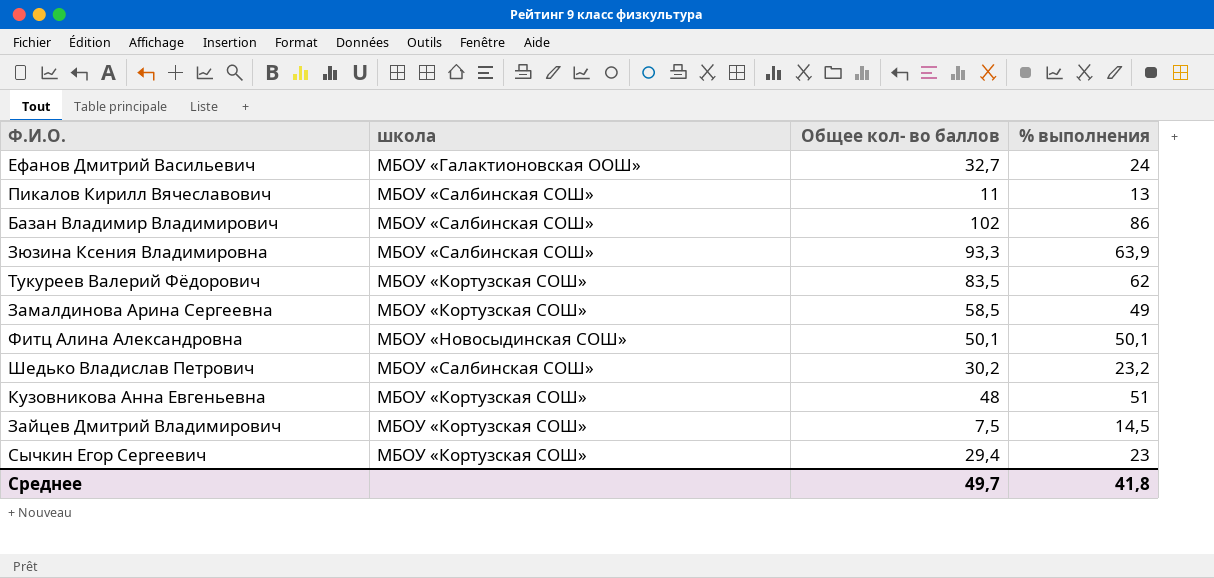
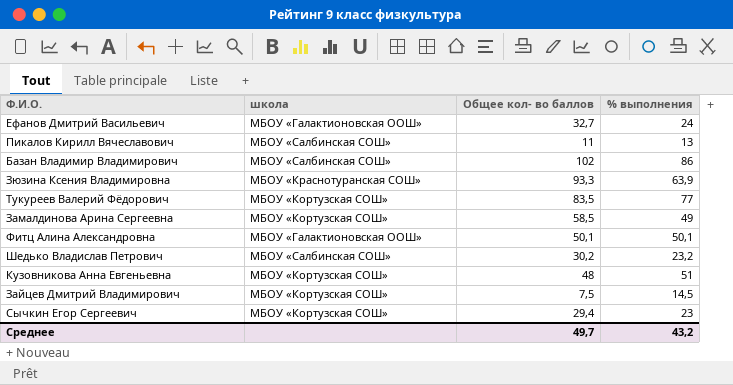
Зюзина Ксения Владимировна | школа: МБОУ «Салбинская СОШ» -> МБОУ «Краснотуранская СОШ»
Тукуреев Валерий Фёдорович | % выполнения: 62 -> 77
Фитц Алина Александровна | школа: МБОУ «Новосыдинская СОШ» -> МБОУ «Галактионовская ООШ»
Среднее | % выполнения: 41,8 -> 43,2

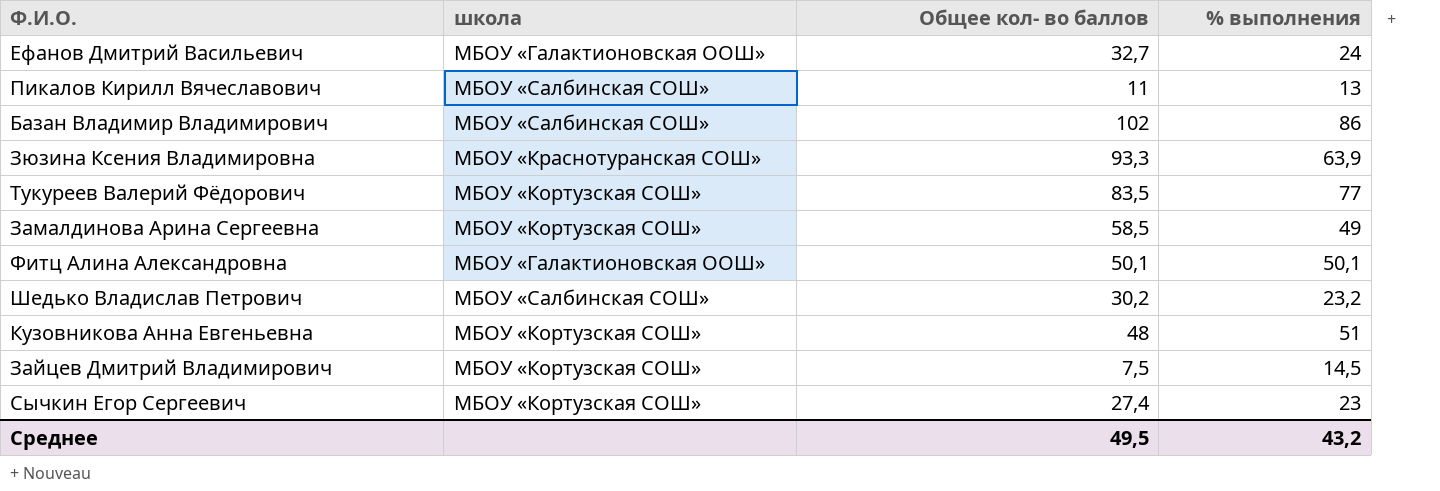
Сычкин Егор Сергеевич | Общее кол- во баллов: 29,4 -> 27,4
Среднее | Общее кол- во баллов: 49,7 -> 49,5

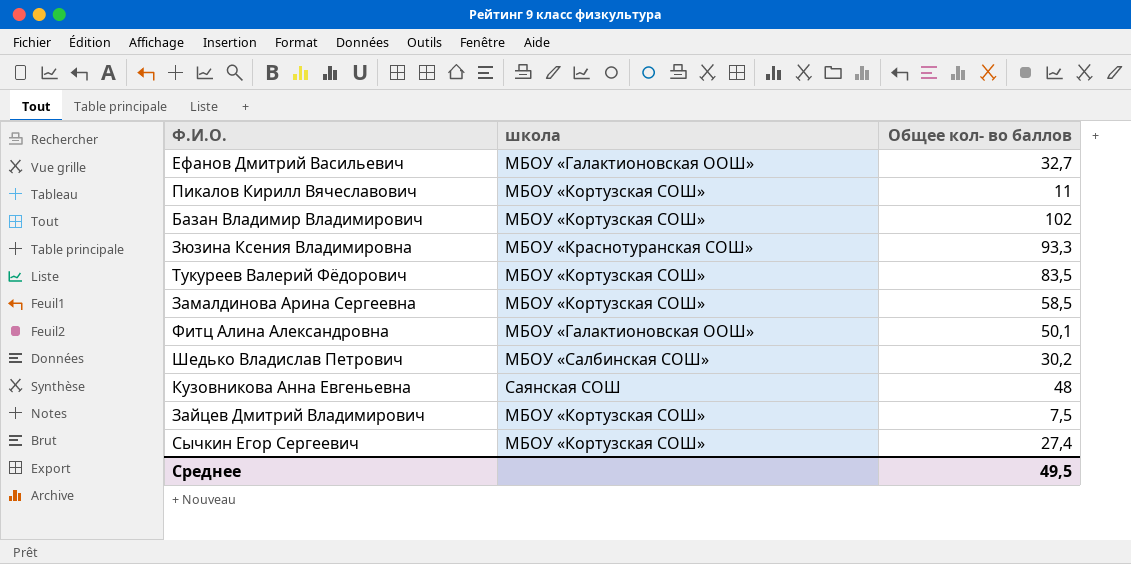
column % выполнения | position: 4 -> none
Пикалов Кирилл Вячеславович | школа: МБОУ «Салбинская СОШ» -> МБОУ «Кортузская СОШ»
Базан Владимир Владимирович | школа: МБОУ «Салбинская СОШ» -> МБОУ «Кортузская СОШ»
Кузовникова Анна Евгеньевна | школа: МБОУ «Кортузская СОШ» -> Саянская СОШ

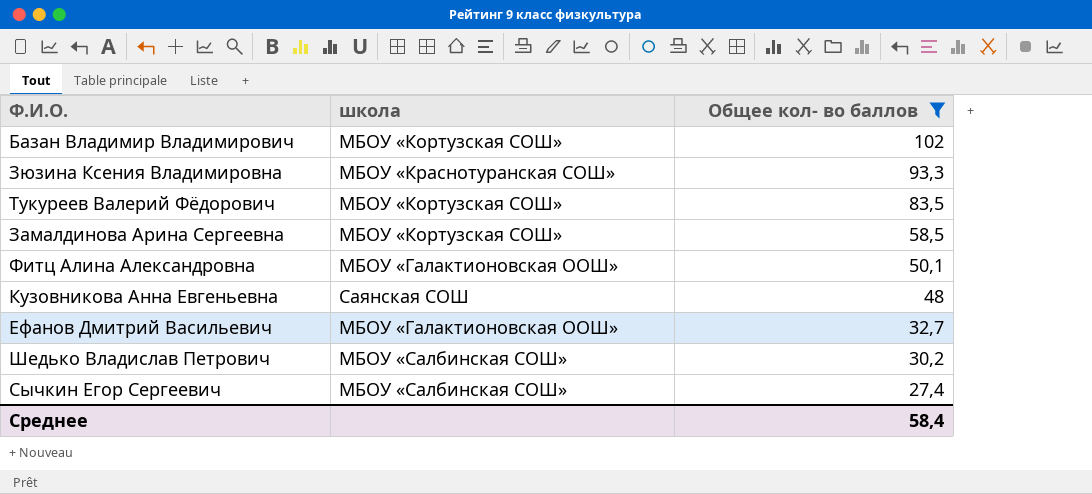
filter: none -> Общее кол- во баллов >= 27,4
row order: none -> Общее кол- во баллов descending
Сычкин Егор Сергеевич | школа: МБОУ «Кортузская СОШ» -> МБОУ «Салбинская СОШ»
Среднее | Общее кол- во баллов: 49,5 -> 58,4

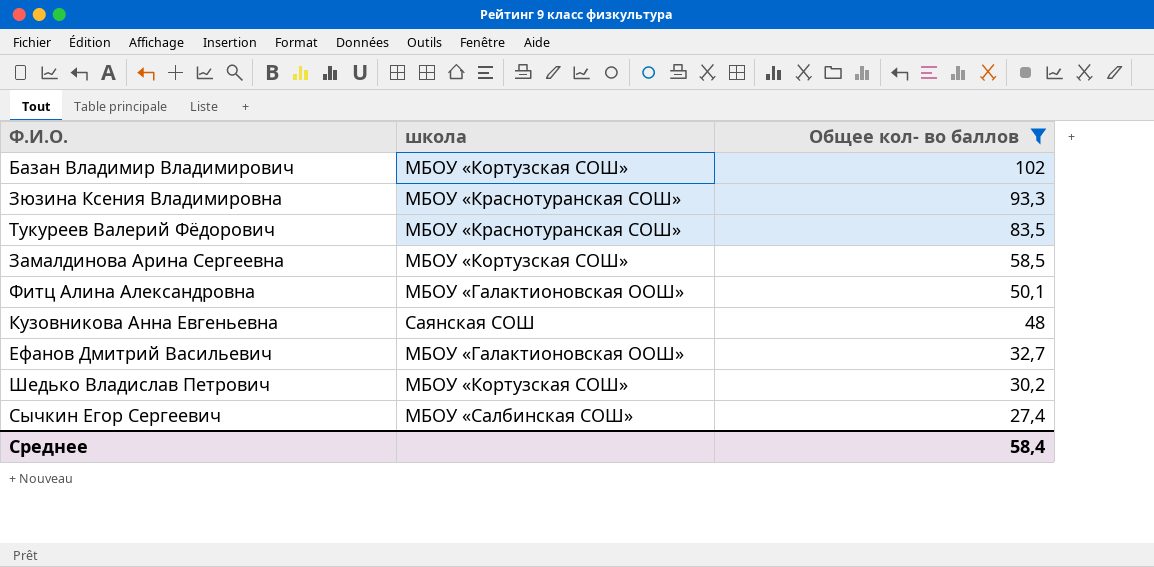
Тукуреев Валерий Фёдорович | школа: МБОУ «Кортузская СОШ» -> МБОУ «Краснотуранская СОШ»
Шедько Владислав Петрович | школа: МБОУ «Салбинская СОШ» -> МБОУ «Кортузская СОШ»

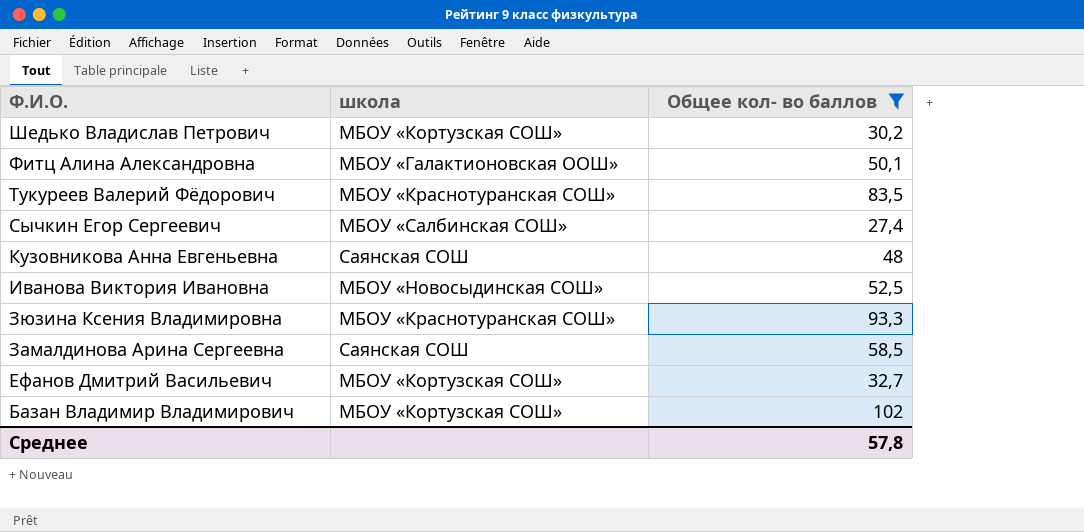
row order: Общее кол- во баллов descending -> Ф.И.О. descending
row Иванова Виктория Ивановна: none -> МБОУ «Новосыдинская СОШ» | 52,5
Замалдинова Арина Сергеевна | школа: МБОУ «Кортузская СОШ» -> Саянская СОШ
Ефанов Дмитрий Васильевич | школа: МБОУ «Галактионовская ООШ» -> МБОУ «Кортузская СОШ»
Среднее | Общее кол- во баллов: 58,4 -> 57,8

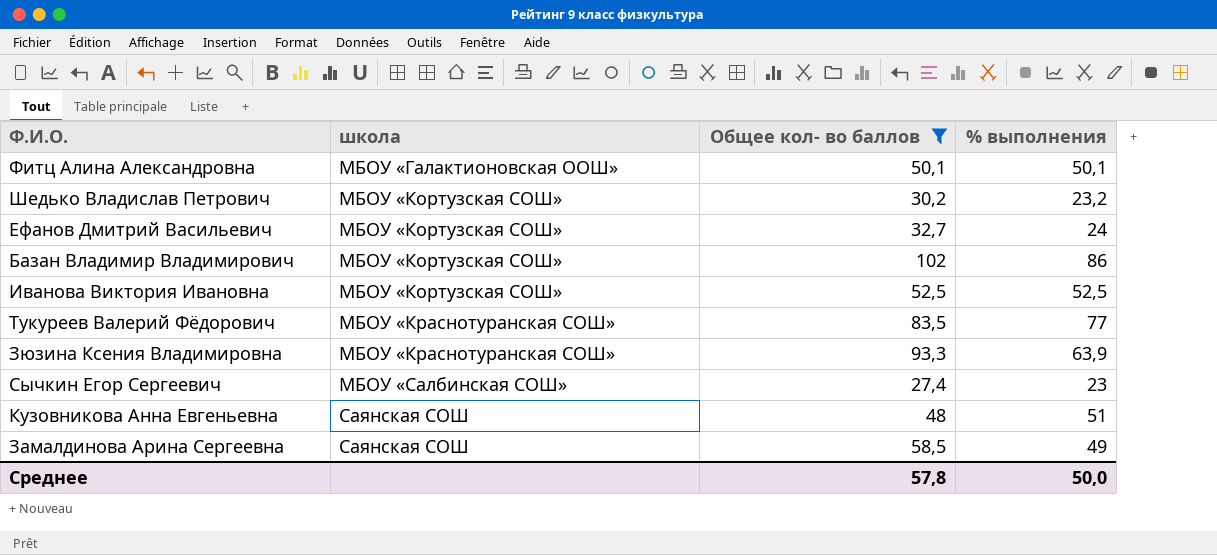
row order: Ф.И.О. descending -> школа ascending
column % выполнения | position: none -> 4
Иванова Виктория Ивановна | школа: МБОУ «Новосыдинская СОШ» -> МБОУ «Кортузская СОШ»

